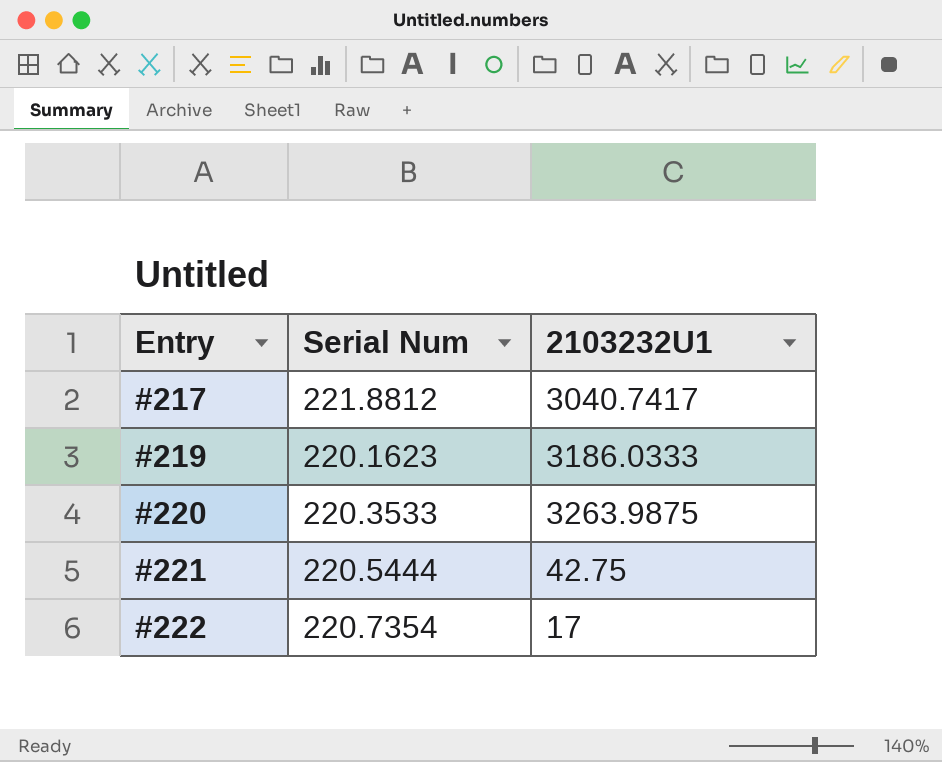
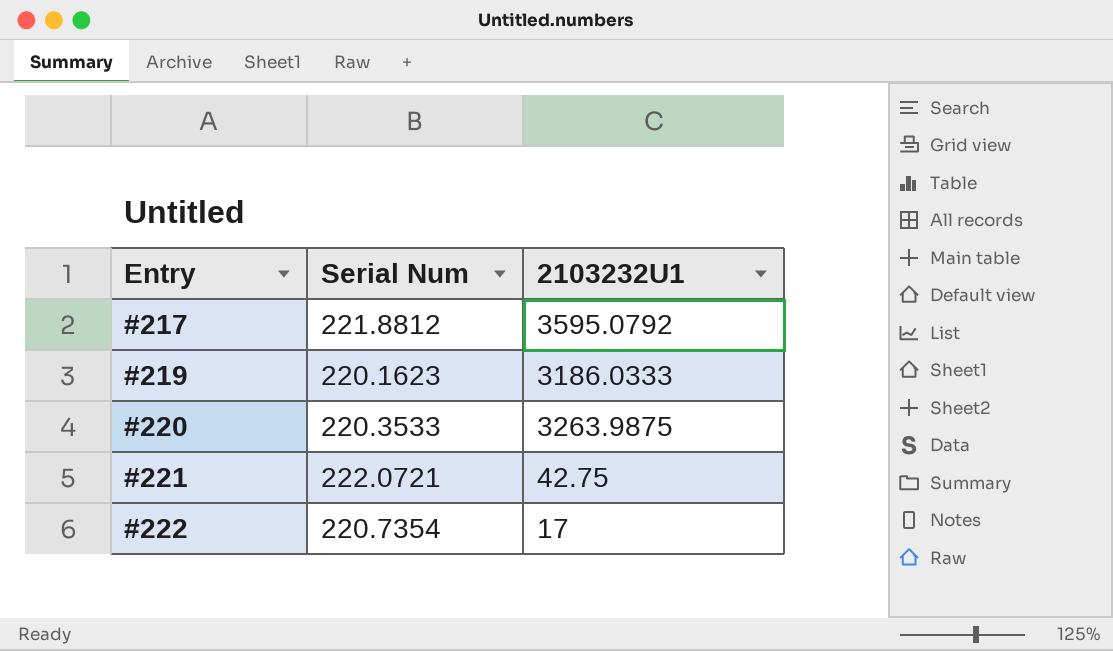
#217 | 2103232U1: 3040.7417 -> 3595.0792
#221 | Serial Num: 220.5444 -> 222.0721

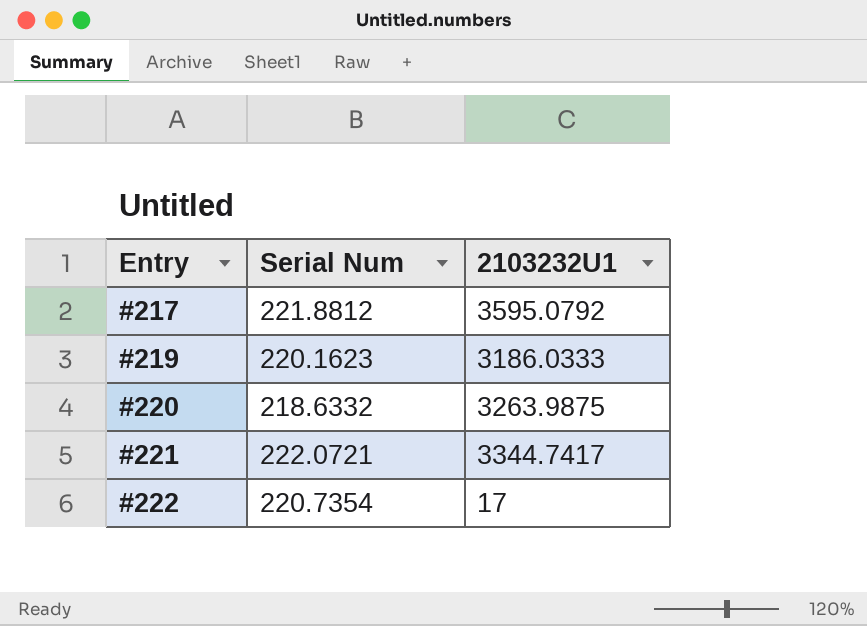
#220 | Serial Num: 220.3533 -> 218.6332
#221 | 2103232U1: 42.75 -> 3344.7417

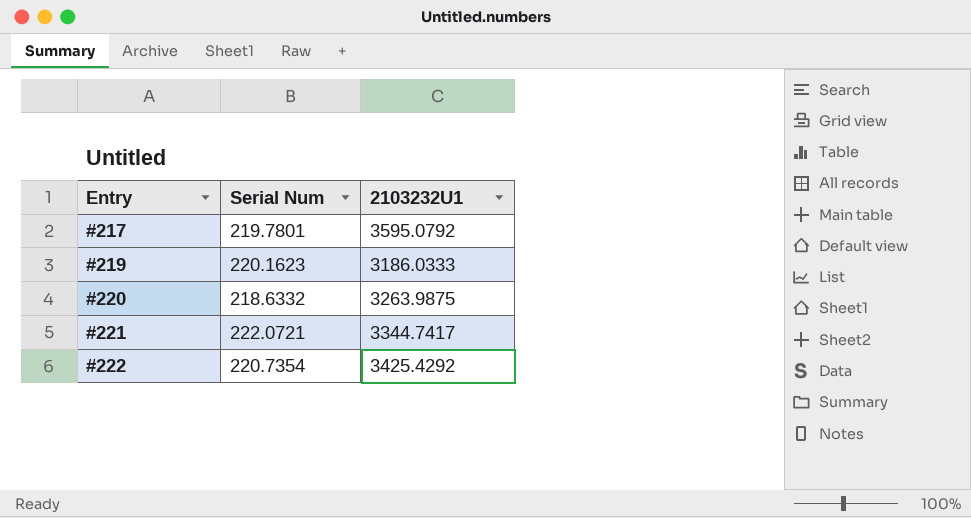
#217 | Serial Num: 221.8812 -> 219.7801
#222 | 2103232U1: 17 -> 3425.4292

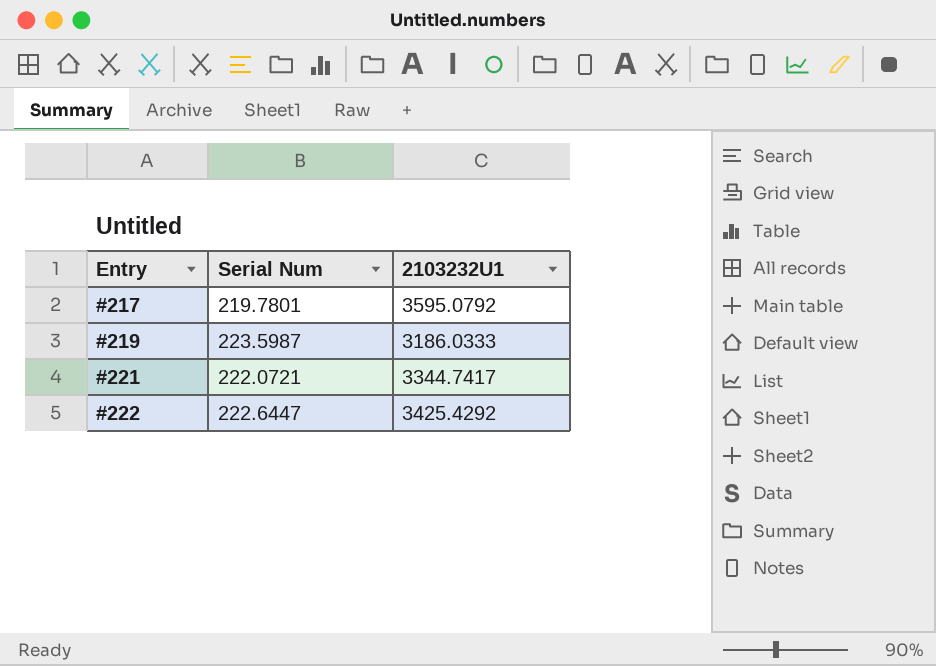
row #220: 218.6332 | 3263.9875 -> none
#219 | Serial Num: 220.1623 -> 223.5987
#222 | Serial Num: 220.7354 -> 222.6447

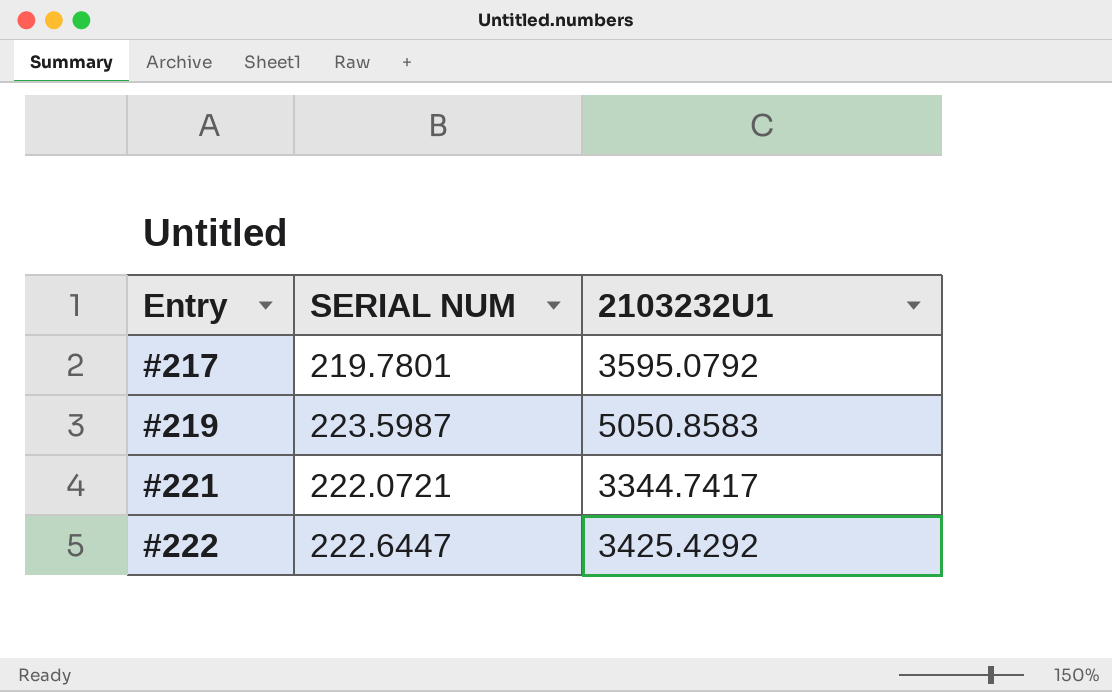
column name: Serial Num -> SERIAL NUM
#219 | 2103232U1: 3186.0333 -> 5050.8583

